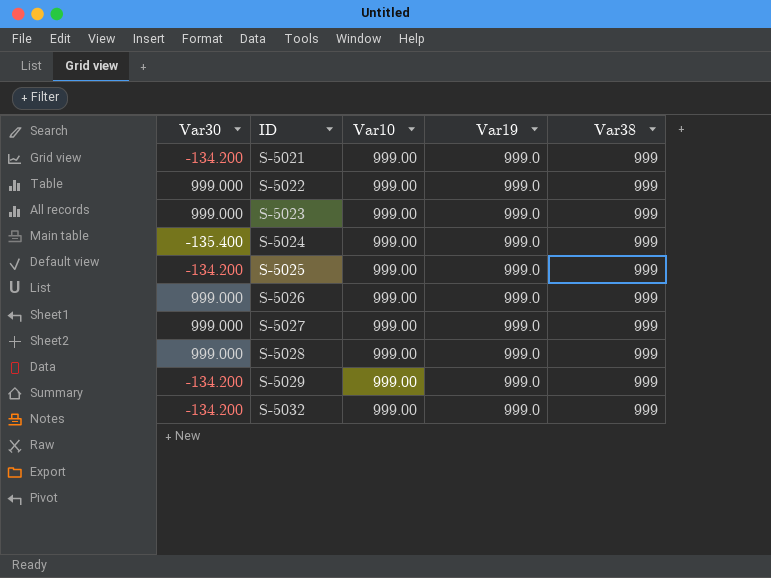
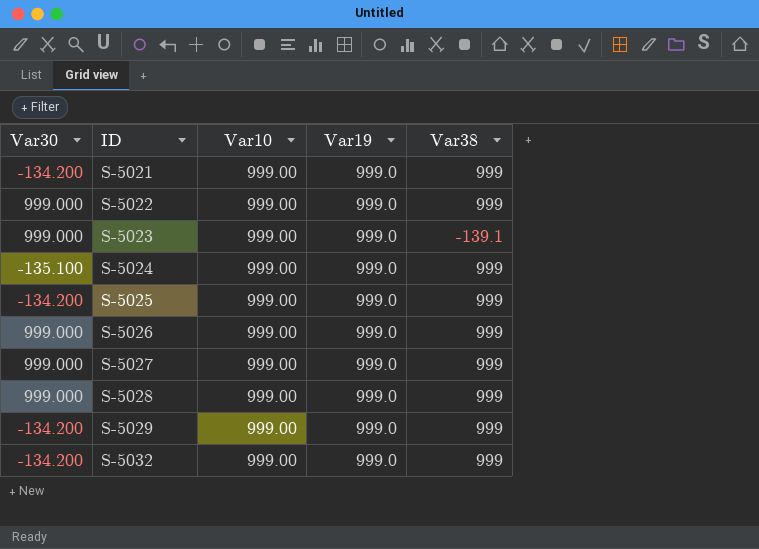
S-5023 | Var38: 999 -> -139.1
S-5024 | Var30: -135.400 -> -135.100

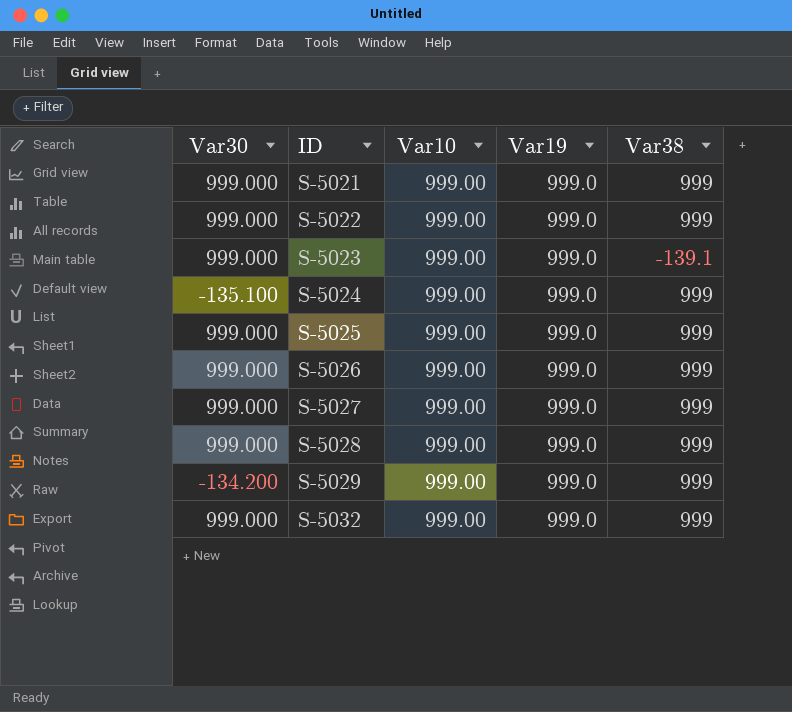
S-5021 | Var30: -134.200 -> 999.000
S-5025 | Var30: -134.200 -> 999.000
S-5032 | Var30: -134.200 -> 999.000

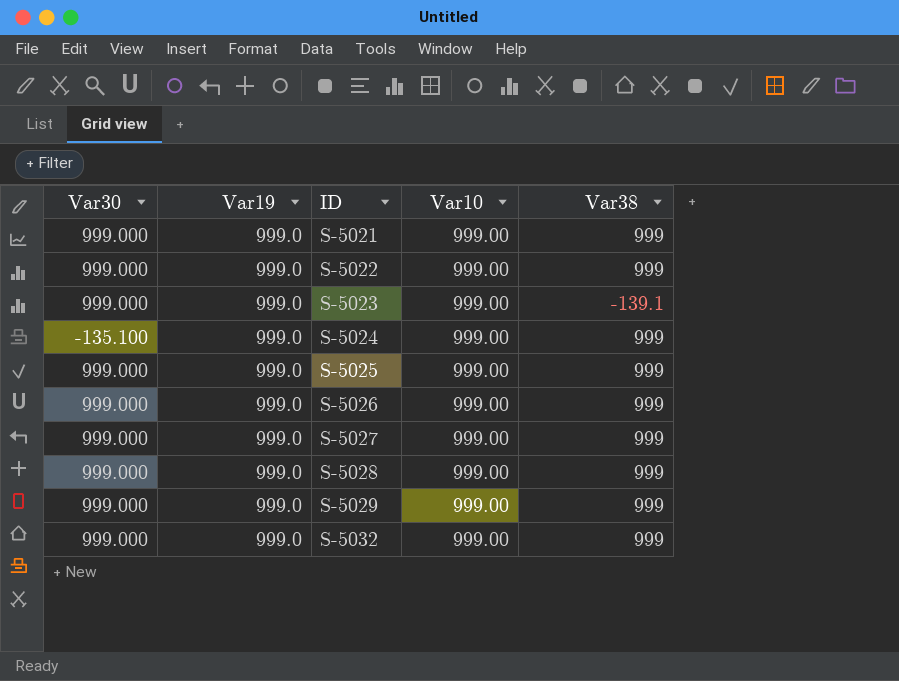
column Var19 | position: 4 -> 2
S-5029 | Var30: -134.200 -> 999.000

